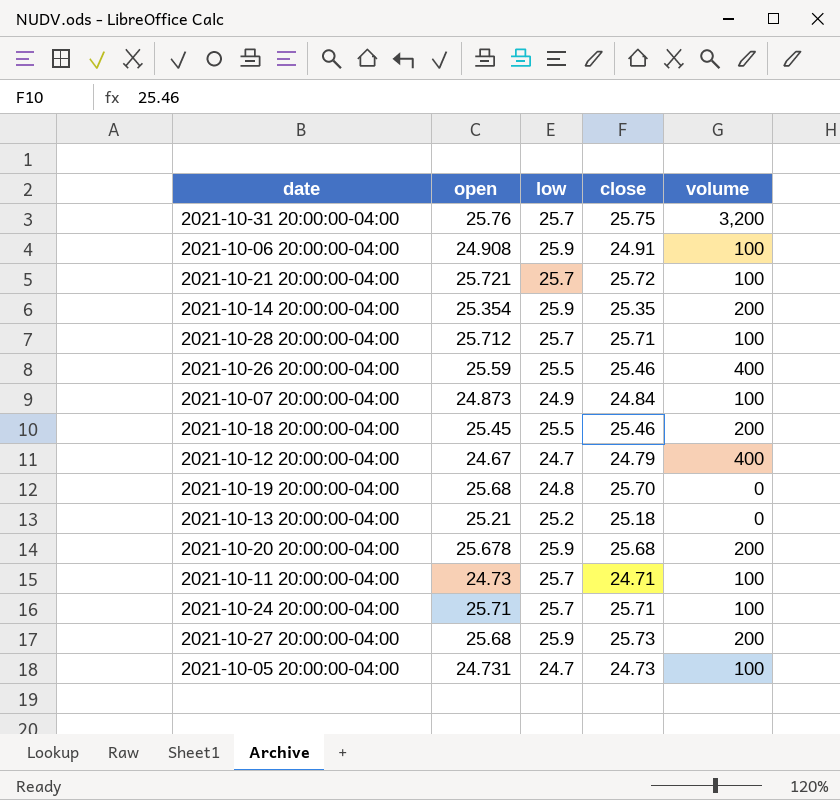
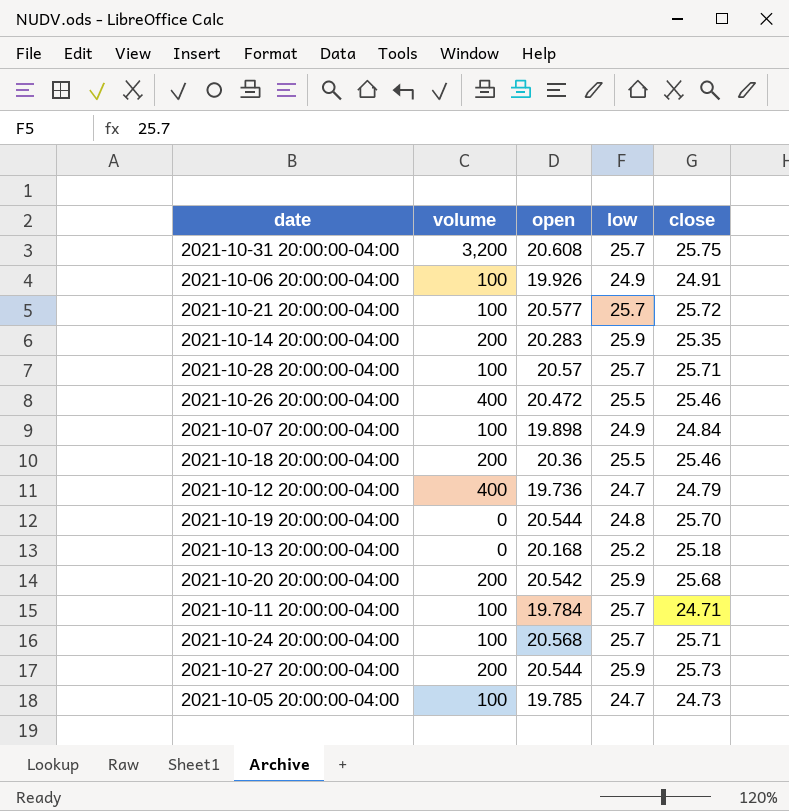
column volume | position: 5 -> 2
2021-10-31 20:00:00-04:00 | open: 25.76 -> 20.608
2021-10-06 20:00:00-04:00 | open: 24.908 -> 19.926
2021-10-06 20:00:00-04:00 | low: 25.9 -> 24.9
2021-10-21 20:00:00-04:00 | open: 25.721 -> 20.577
2021-10-14 20:00:00-04:00 | open: 25.354 -> 20.283
2021-10-28 20:00:00-04:00 | open: 25.712 -> 20.57
2021-10-26 20:00:00-04:00 | open: 25.59 -> 20.472
2021-10-07 20:00:00-04:00 | open: 24.873 -> 19.898
2021-10-18 20:00:00-04:00 | open: 25.45 -> 20.36
2021-10-12 20:00:00-04:00 | open: 24.67 -> 19.736
2021-10-19 20:00:00-04:00 | open: 25.68 -> 20.544
2021-10-13 20:00:00-04:00 | open: 25.21 -> 20.168
2021-10-20 20:00:00-04:00 | open: 25.678 -> 20.542
2021-10-11 20:00:00-04:00 | open: 24.73 -> 19.784
2021-10-24 20:00:00-04:00 | open: 25.71 -> 20.568
2021-10-27 20:00:00-04:00 | open: 25.68 -> 20.544
2021-10-05 20:00:00-04:00 | open: 24.731 -> 19.785

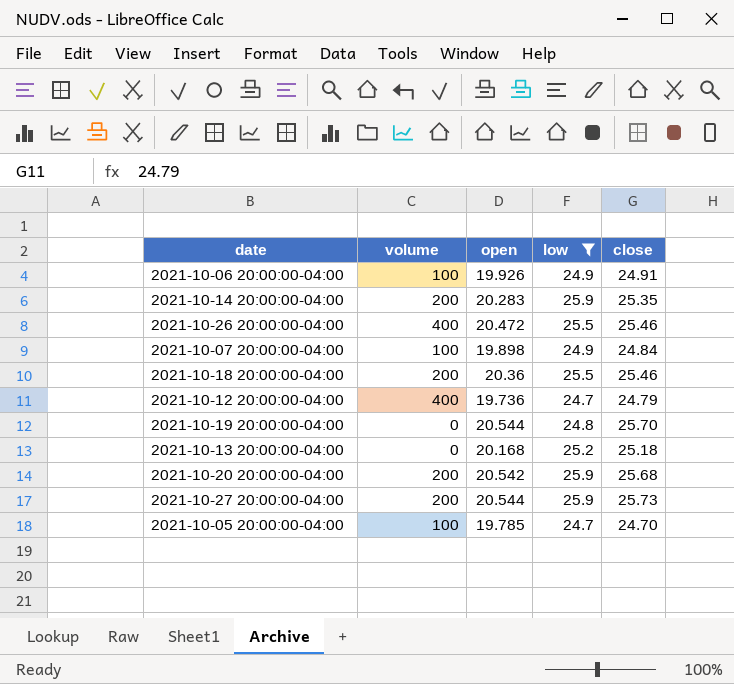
filter: none -> low != 25.7
2021-10-05 20:00:00-04:00 | close: 24.73 -> 24.70

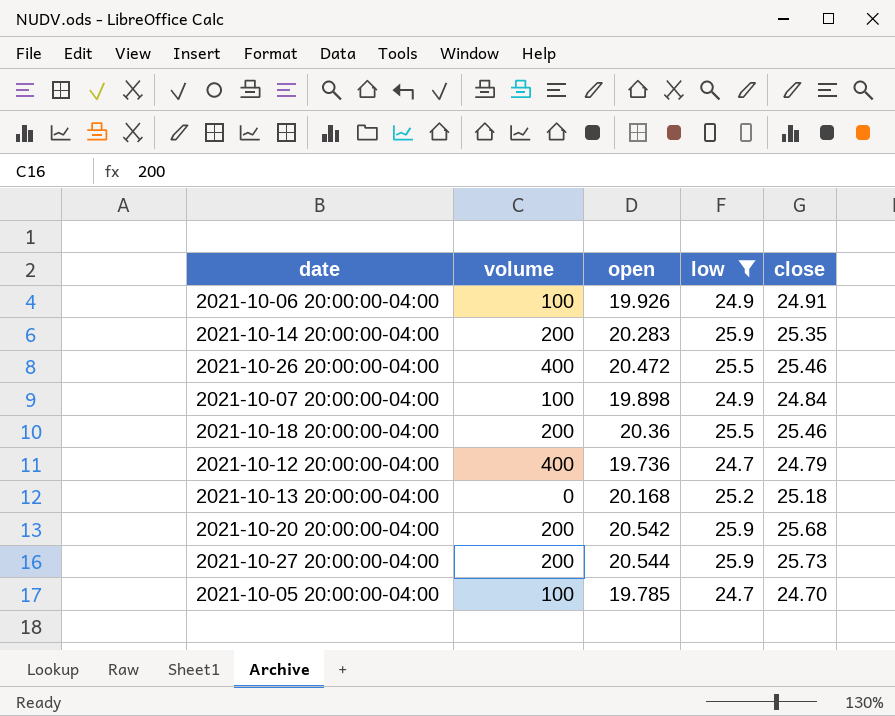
row 2021-10-19 20:00:00-04:00: 0 | 20.544 | 24.8 | 25.70 -> none

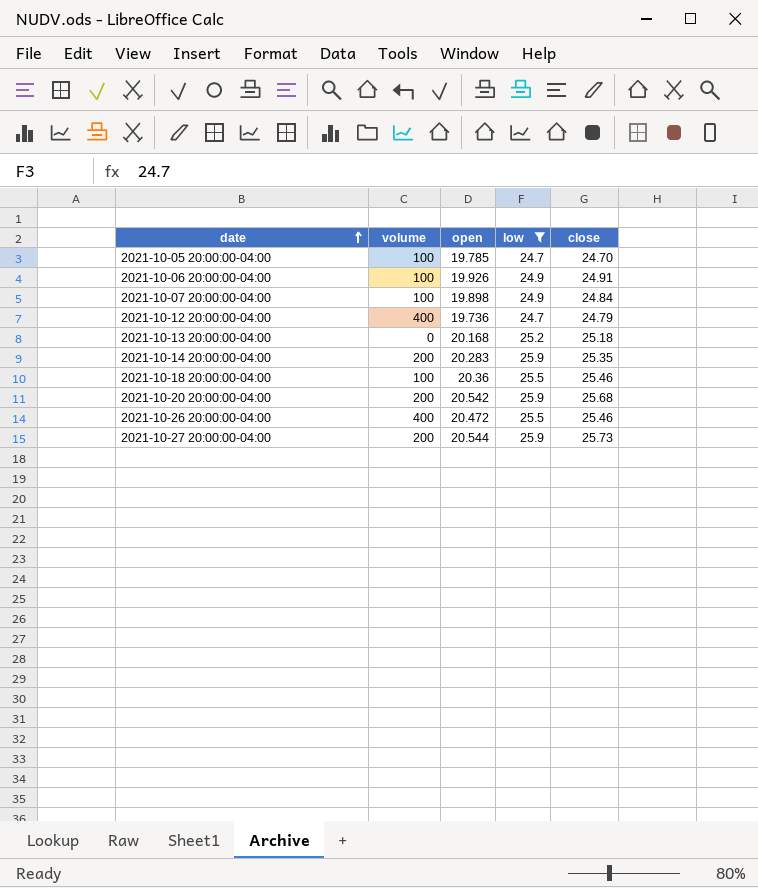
row order: none -> date ascending
2021-10-18 20:00:00-04:00 | volume: 200 -> 100

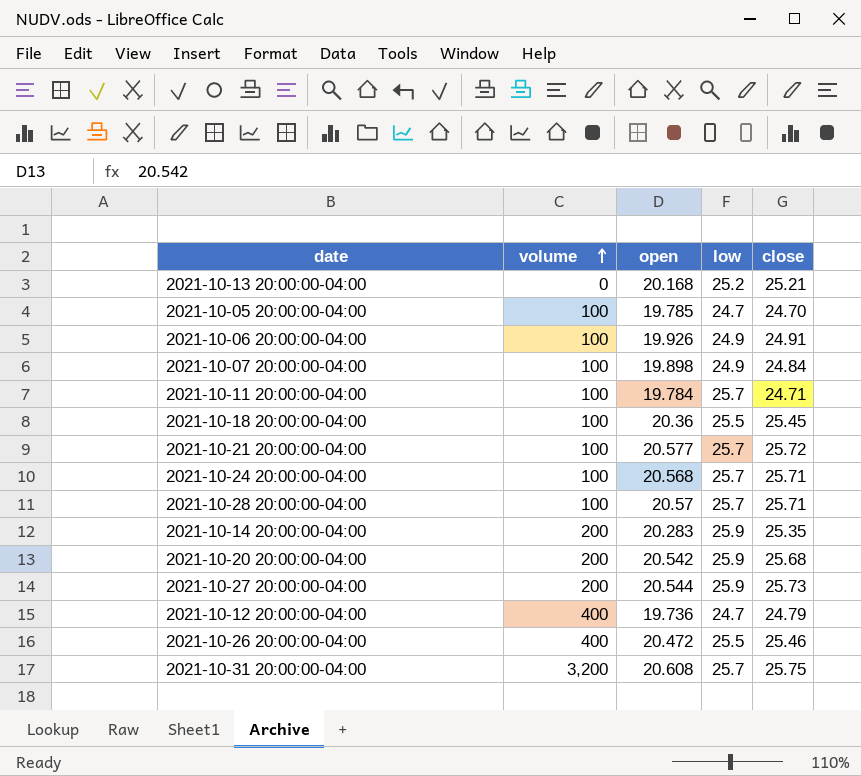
filter: low != 25.7 -> none
row order: date ascending -> volume ascending
2021-10-13 20:00:00-04:00 | close: 25.18 -> 25.21
2021-10-18 20:00:00-04:00 | close: 25.46 -> 25.45

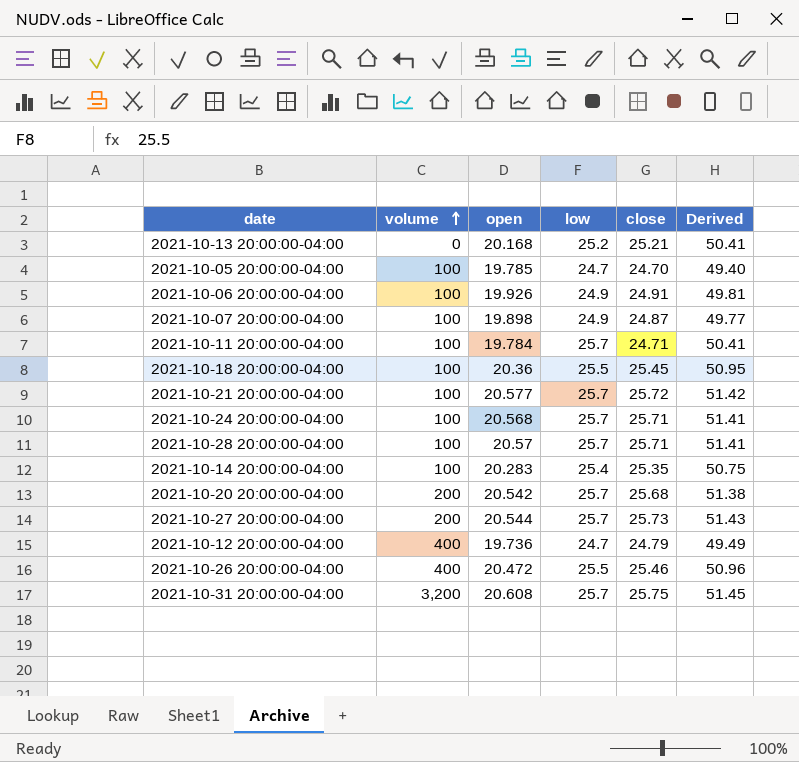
column Derived | formula: none -> [low] + [close]
2021-10-07 20:00:00-04:00 | close: 24.84 -> 24.87
2021-10-14 20:00:00-04:00 | volume: 200 -> 100
2021-10-14 20:00:00-04:00 | low: 25.9 -> 25.4
2021-10-20 20:00:00-04:00 | low: 25.9 -> 25.7
2021-10-27 20:00:00-04:00 | low: 25.9 -> 25.7

